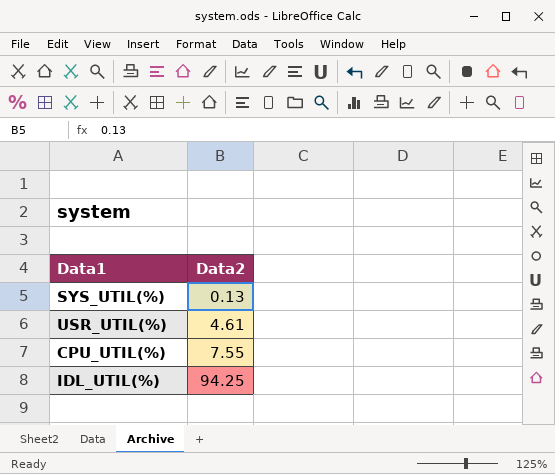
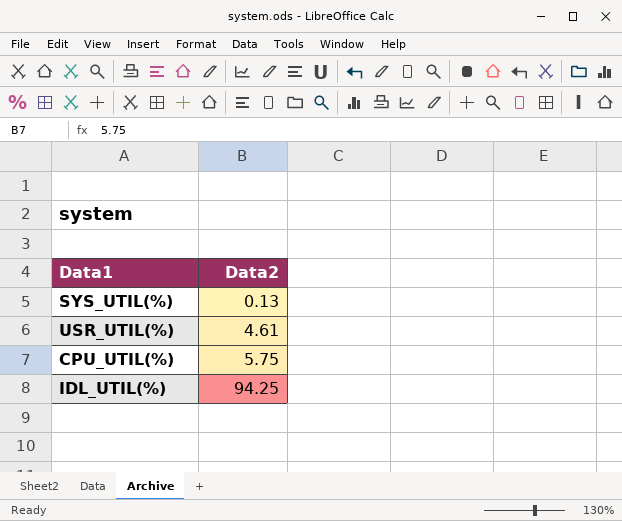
CPU_UTIL(%) | Data2: 7.55 -> 5.75

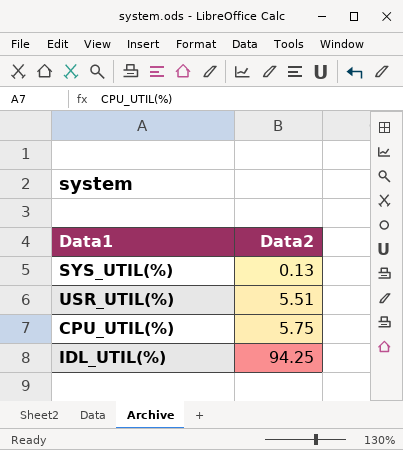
USR_UTIL(%) | Data2: 4.61 -> 5.51

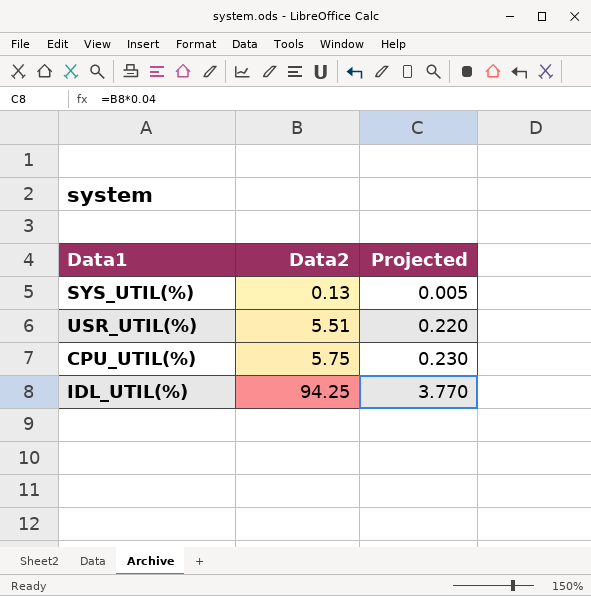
column Projected | formula: none -> [Data2] * 0.04

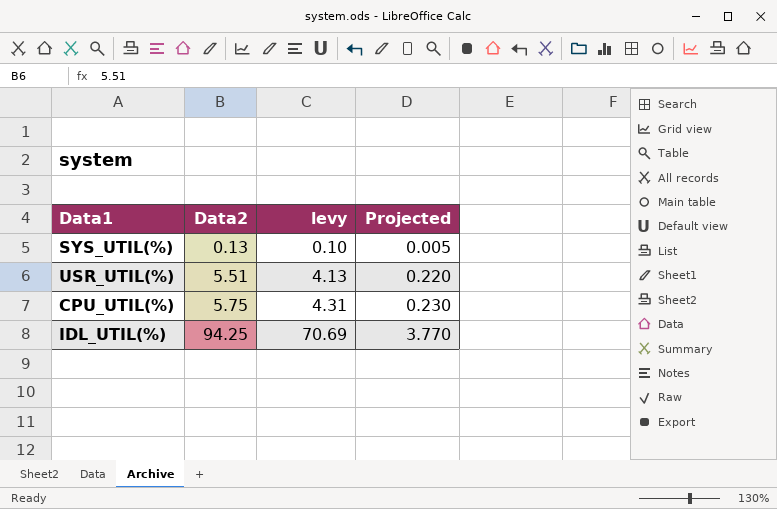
column levy | formula: none -> [Data2] * 0.75

